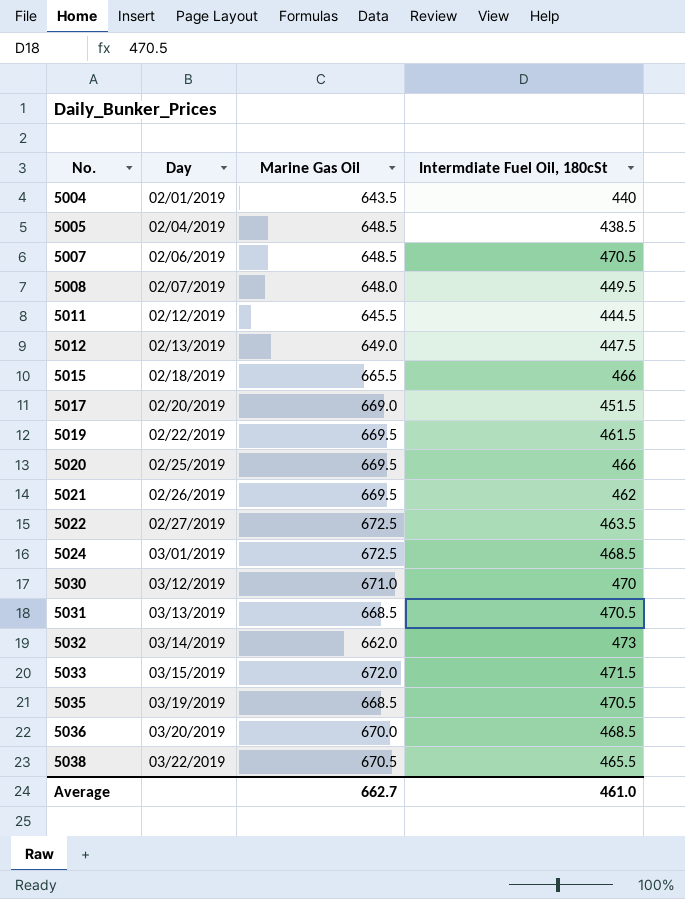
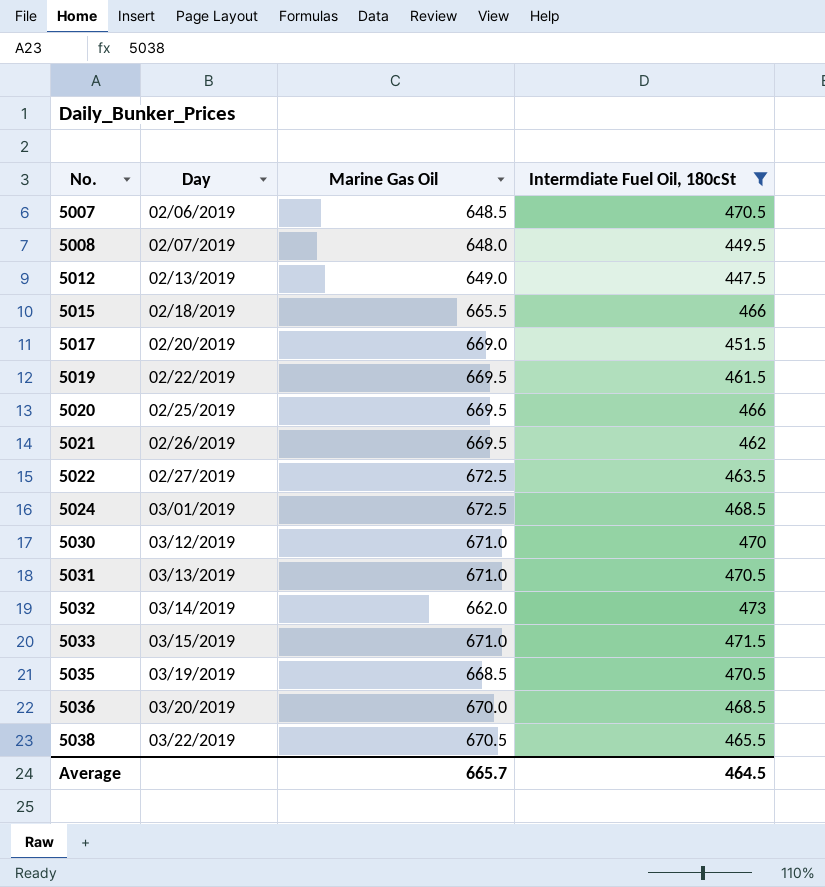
filter: none -> Intermdiate Fuel Oil, 180cSt >= 447.5
5031 | Marine Gas Oil: 668.5 -> 671.0
5033 | Marine Gas Oil: 672.0 -> 671.0
Average | Marine Gas Oil: 662.7 -> 665.7
Average | Intermdiate Fuel Oil, 180cSt: 461.0 -> 464.5

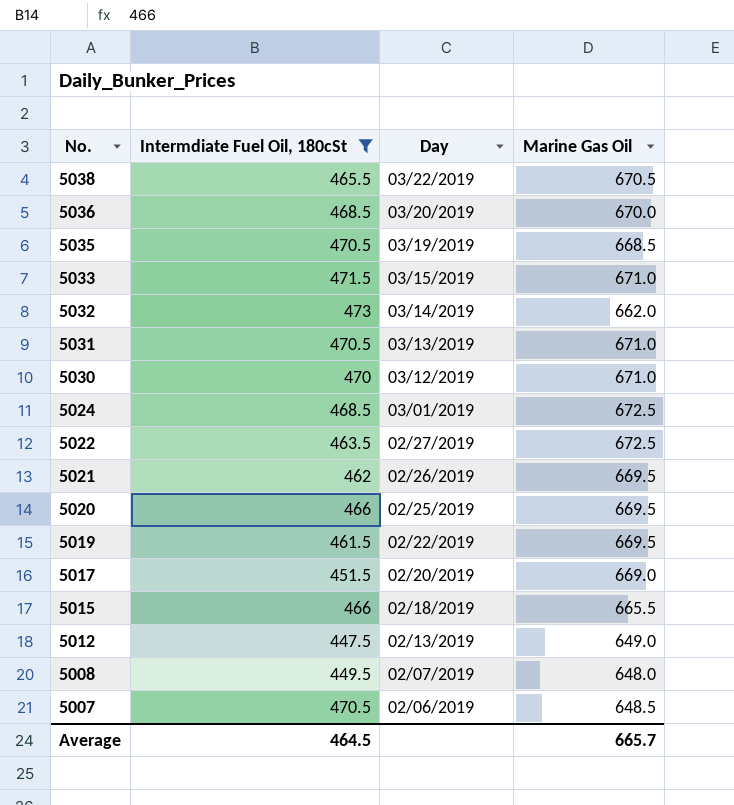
row order: No. ascending -> No. descending
column Intermdiate Fuel Oil, 180cSt | position: 4 -> 2

